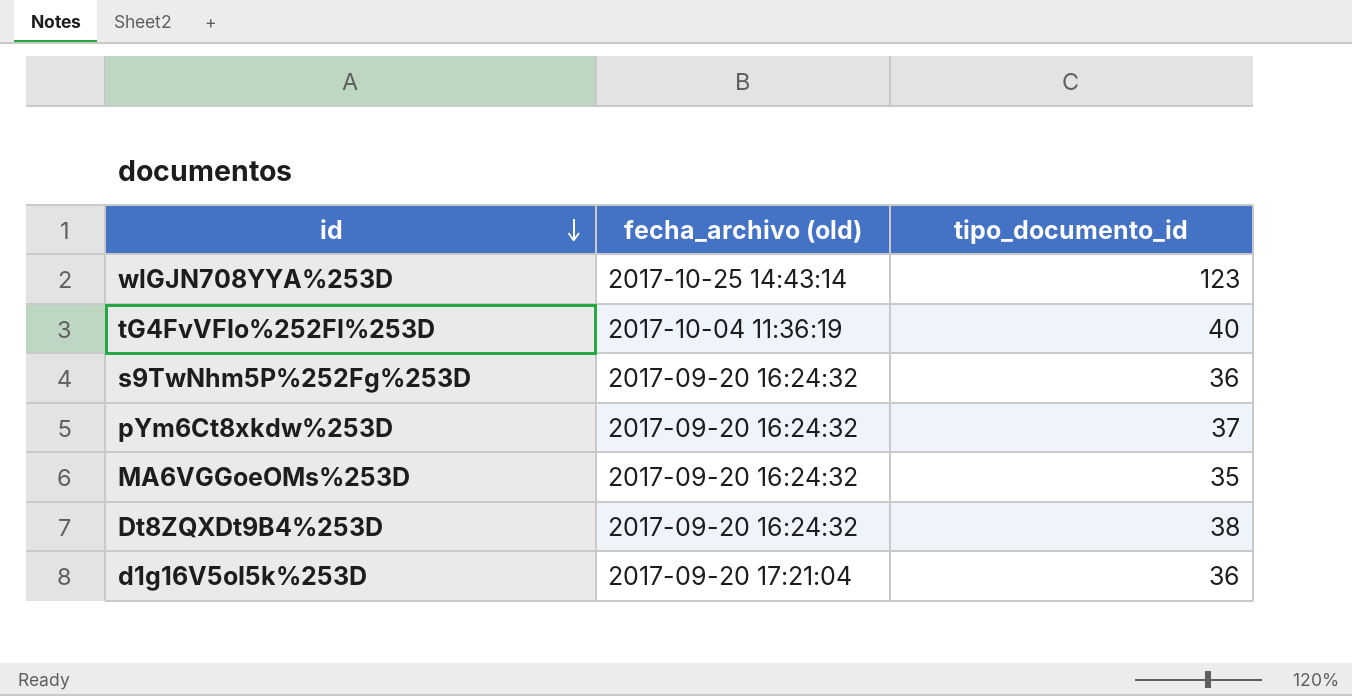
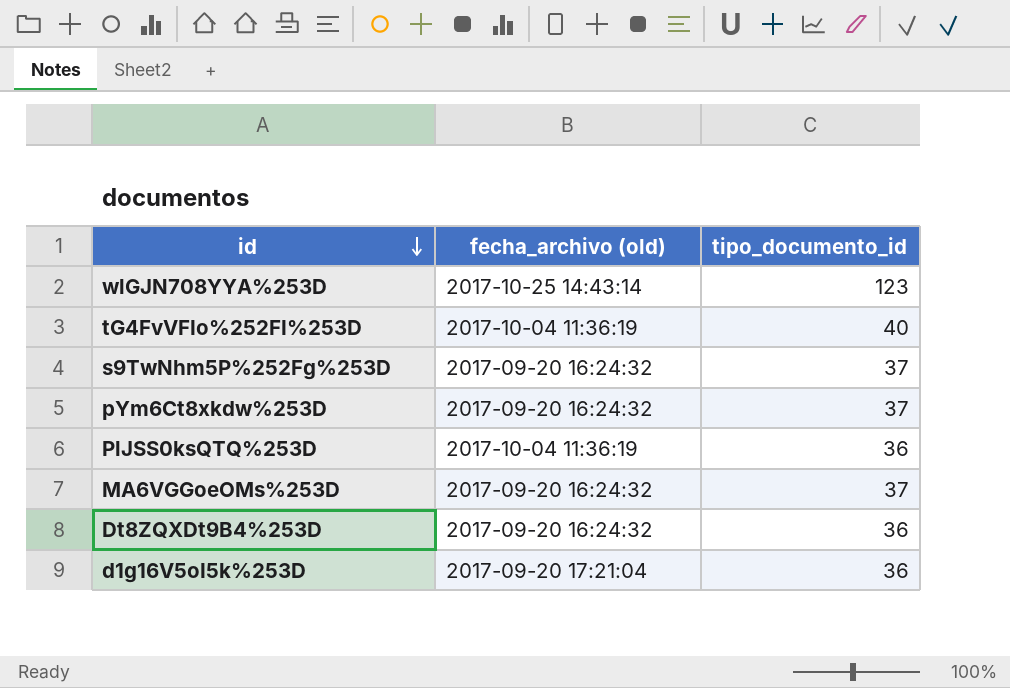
s9TwNhm5P%252Fg%253D | tipo_documento_id: 36 -> 37
row PlJSS0ksQTQ%253D: none -> 2017-10-04 11:36:19 | 36
MA6VGGoeOMs%253D | tipo_documento_id: 35 -> 37
Dt8ZQXDt9B4%253D | tipo_documento_id: 38 -> 36

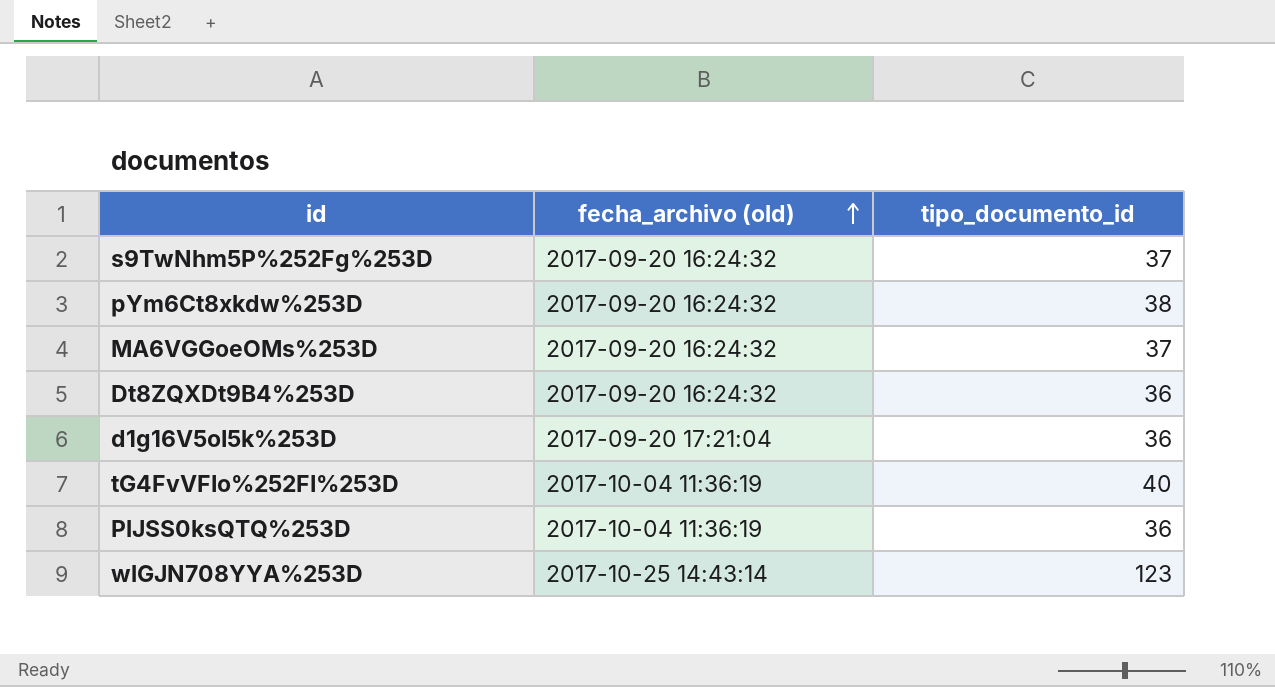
row order: id descending -> fecha_archivo (old) ascending
pYm6Ct8xkdw%253D | tipo_documento_id: 37 -> 38

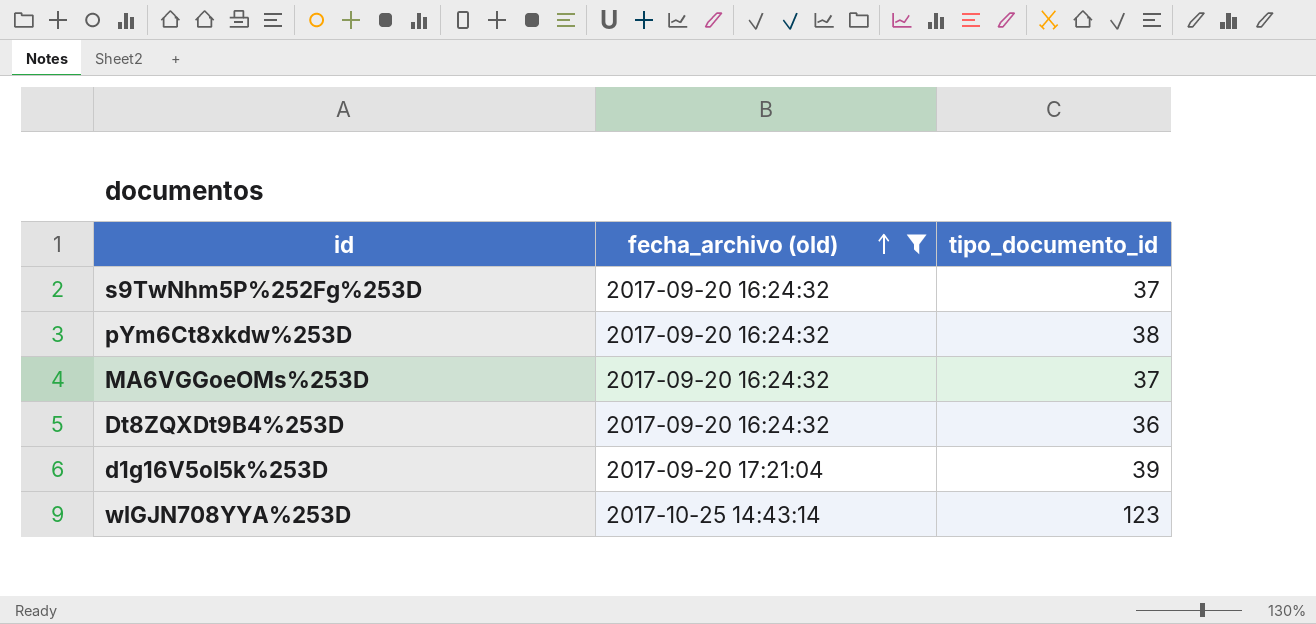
filter: none -> fecha_archivo (old) != 2017-10-04 11:36:19
d1g16V5oI5k%253D | tipo_documento_id: 36 -> 39

